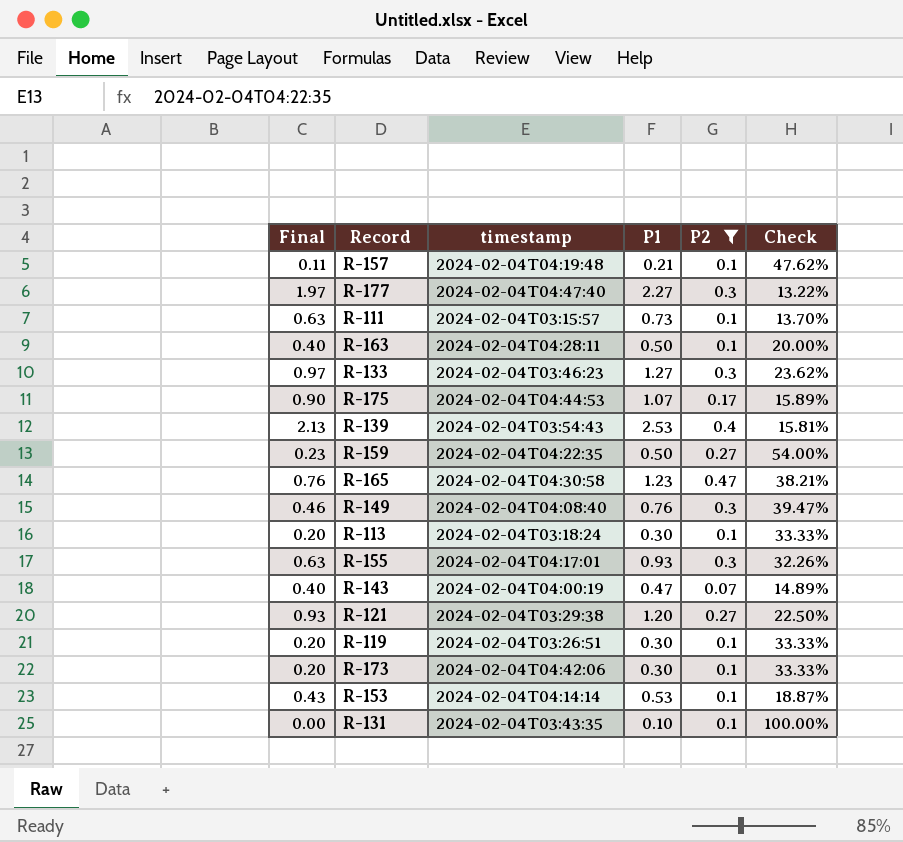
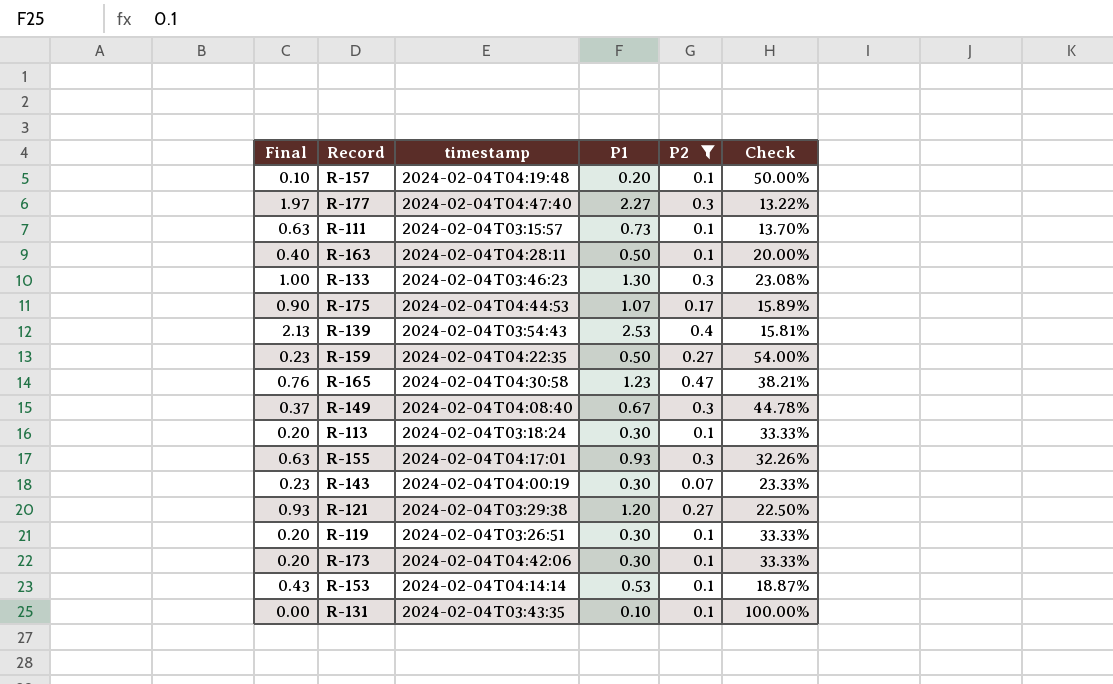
R-157 | Final: 0.11 -> 0.10
R-157 | P1: 0.21 -> 0.20
R-157 | Check: 47.62% -> 50.00%
R-133 | Final: 0.97 -> 1.00
R-133 | P1: 1.27 -> 1.30
R-133 | Check: 23.62% -> 23.08%
R-149 | Final: 0.46 -> 0.37
R-149 | P1: 0.76 -> 0.67
R-149 | Check: 39.47% -> 44.78%
R-143 | Final: 0.40 -> 0.23
R-143 | P1: 0.47 -> 0.30
R-143 | Check: 14.89% -> 23.33%

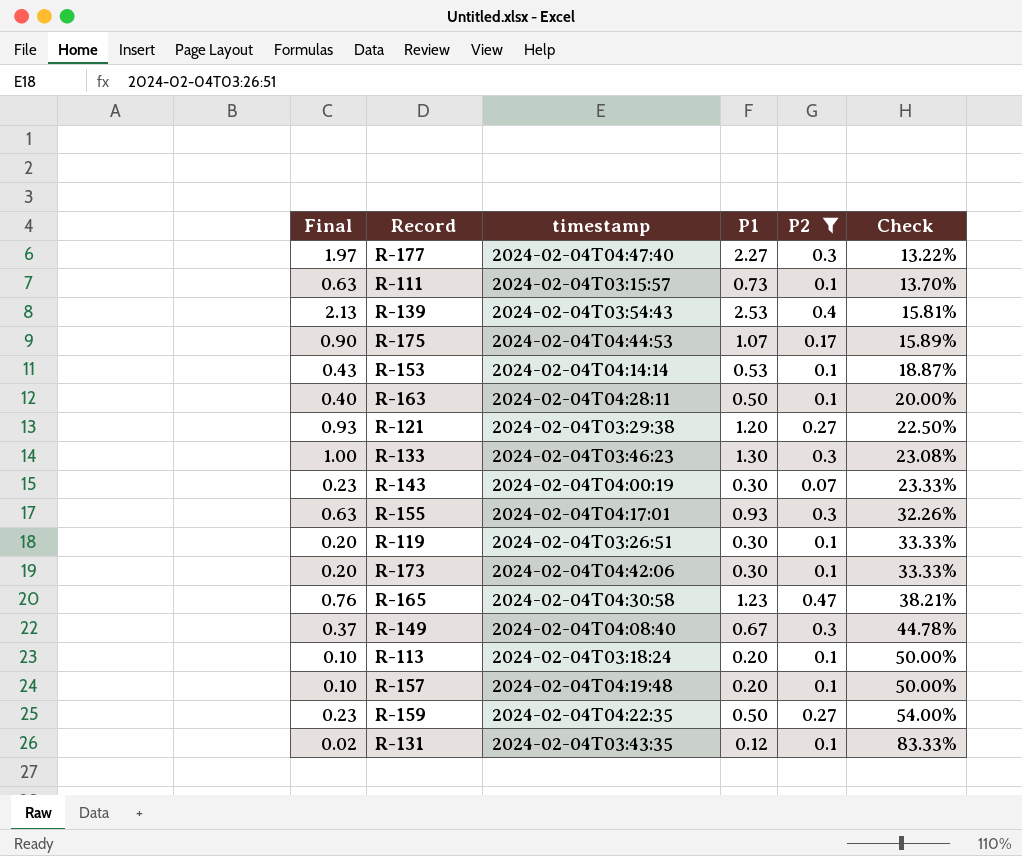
row order: none -> Check ascending
R-113 | Final: 0.20 -> 0.10
R-113 | P1: 0.30 -> 0.20
R-113 | Check: 33.33% -> 50.00%
R-131 | Final: 0.00 -> 0.02
R-131 | P1: 0.10 -> 0.12
R-131 | Check: 100.00% -> 83.33%

